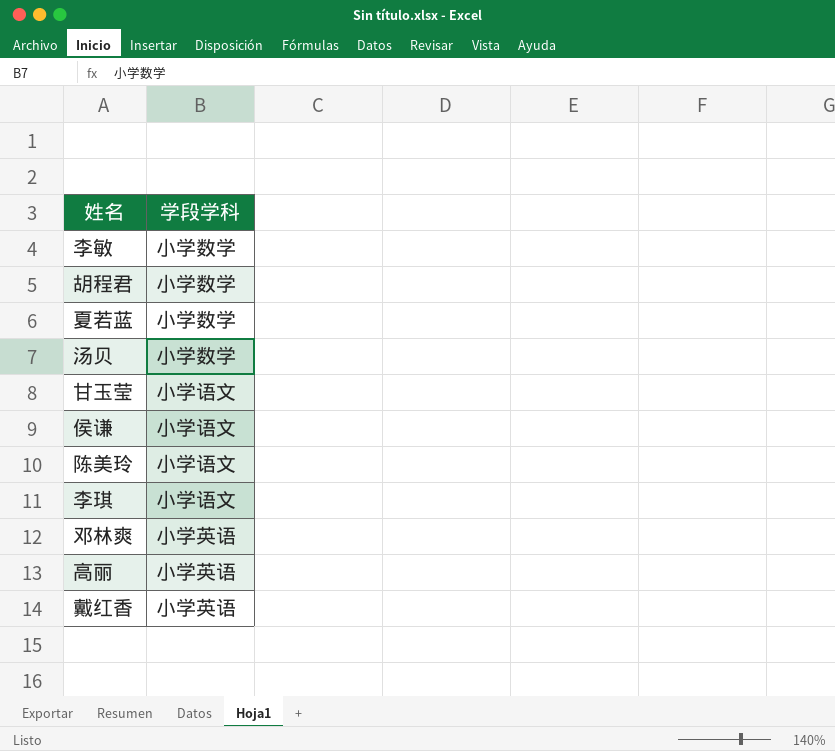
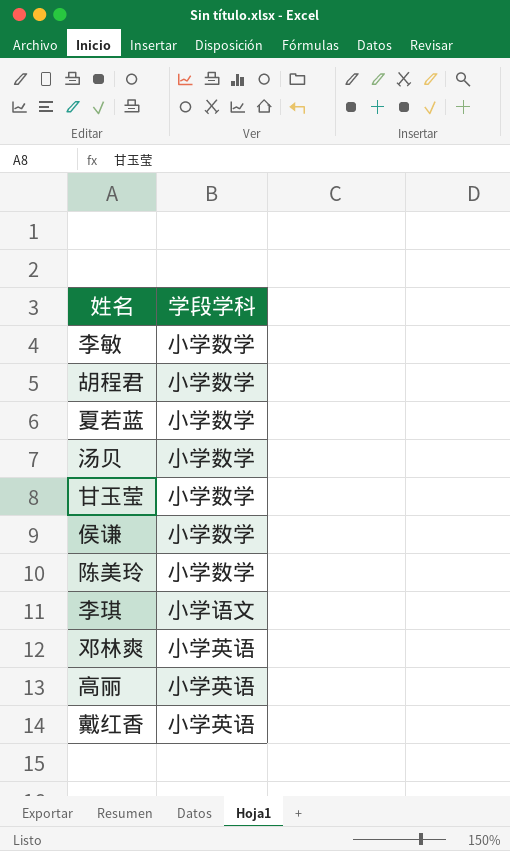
甘玉莹 | 学段学科: 小学语文 -> 小学数学
侯谦 | 学段学科: 小学语文 -> 小学数学
陈美玲 | 学段学科: 小学语文 -> 小学数学

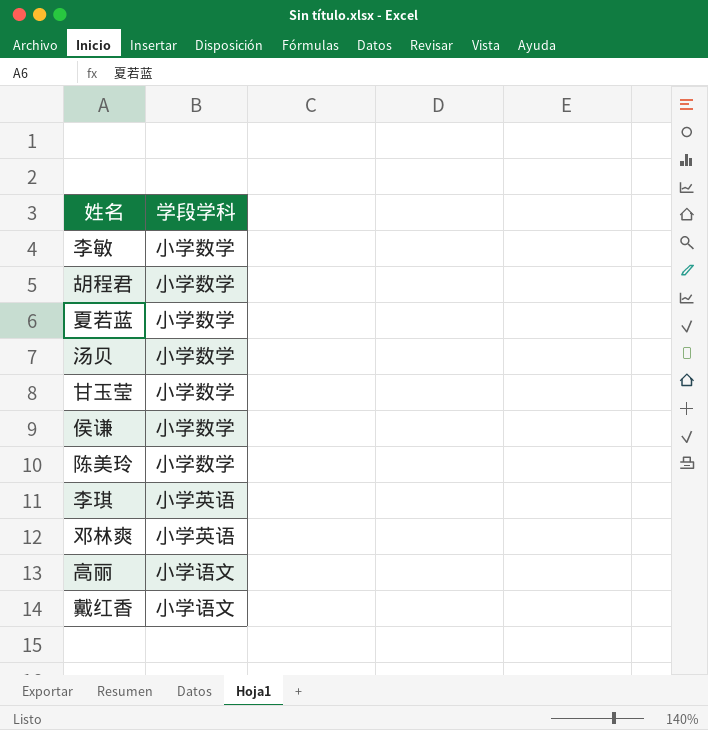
李琪 | 学段学科: 小学语文 -> 小学英语
高丽 | 学段学科: 小学英语 -> 小学语文
戴红香 | 学段学科: 小学英语 -> 小学语文

